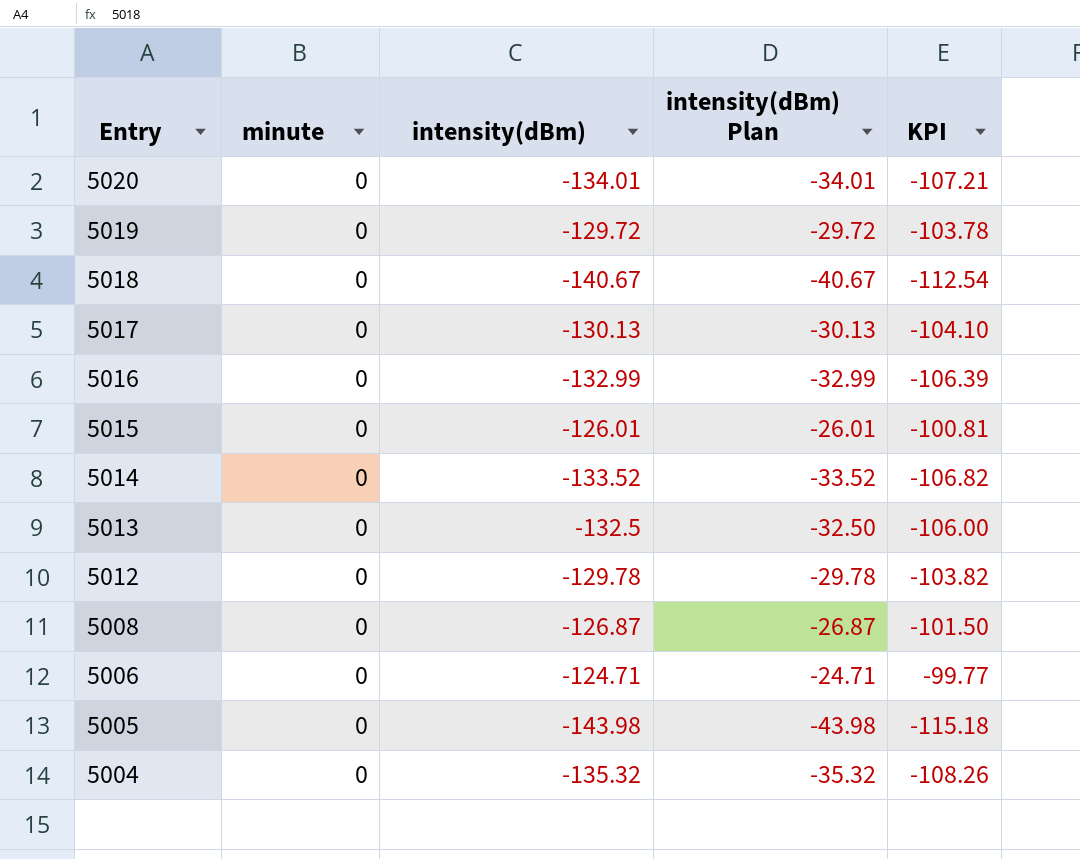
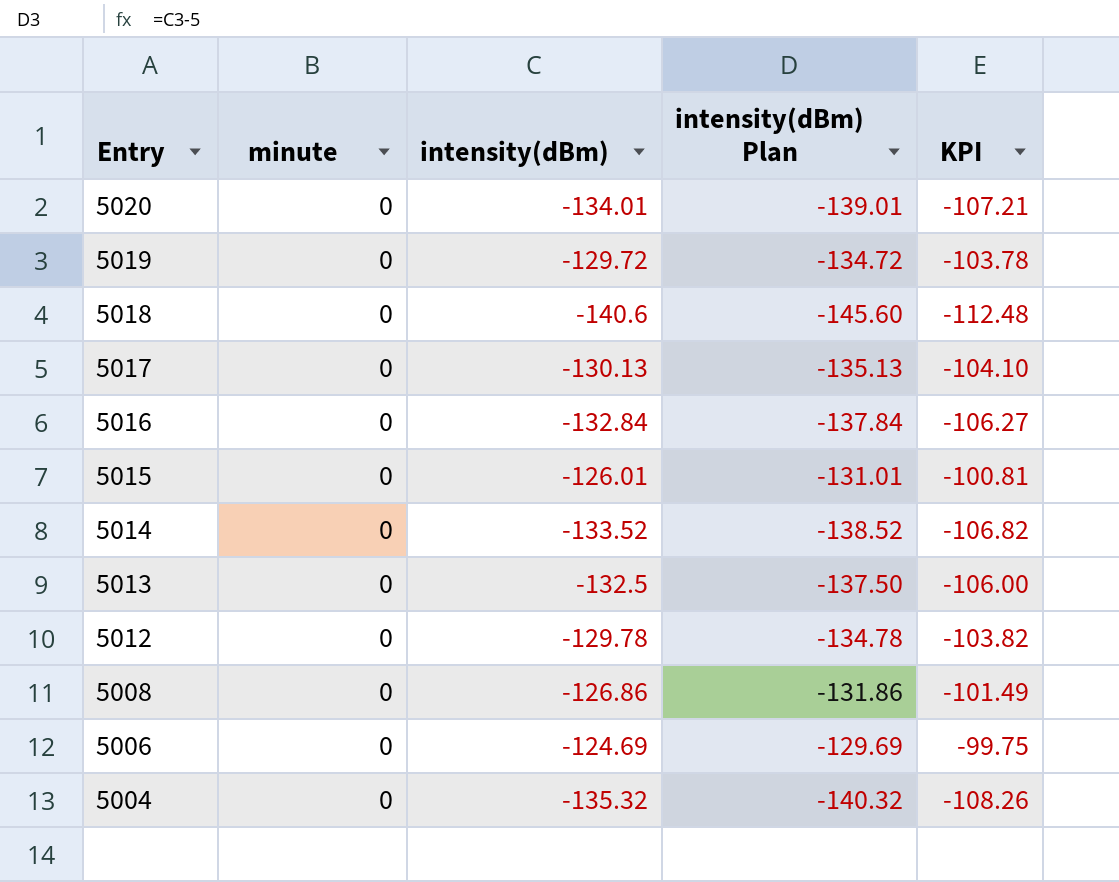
column intensity(dBm) Plan | formula: [intensity(dBm)] + 100 -> [intensity(dBm)] - 5
row 5005: 0 | -143.98 | -43.98 | -115.18 -> none
5018 | intensity(dBm): -140.67 -> -140.6
5018 | KPI: -112.54 -> -112.48
5016 | intensity(dBm): -132.99 -> -132.84
5016 | KPI: -106.39 -> -106.27
5008 | intensity(dBm): -126.87 -> -126.86
5008 | KPI: -101.50 -> -101.49
5006 | intensity(dBm): -124.71 -> -124.69
5006 | KPI: -99.77 -> -99.75

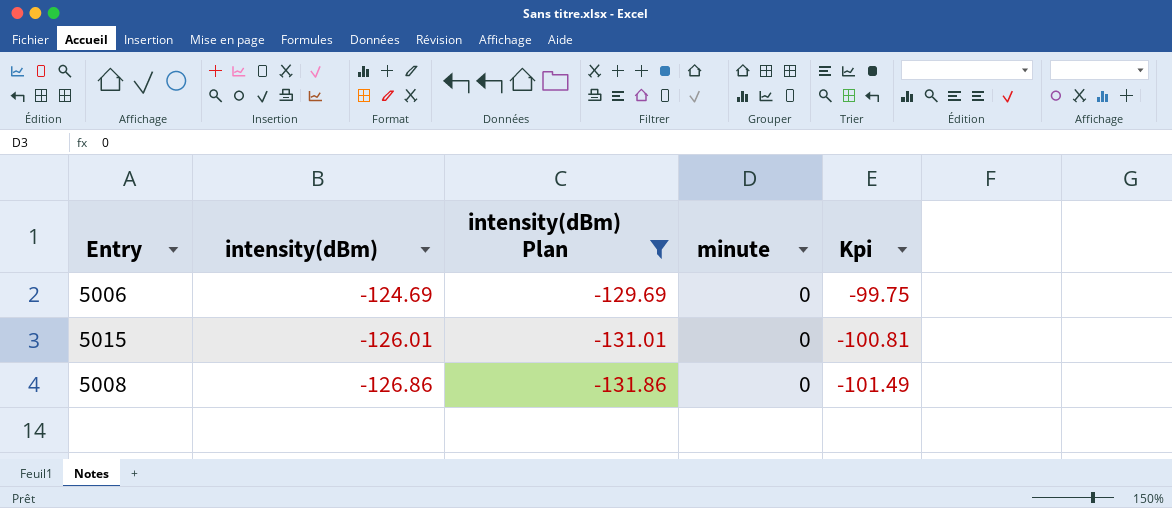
filter: none -> intensity(dBm) Plan >= -131.86
row order: Entry descending -> intensity(dBm) descending
column minute | position: 2 -> 4
column name: KPI -> Kpi

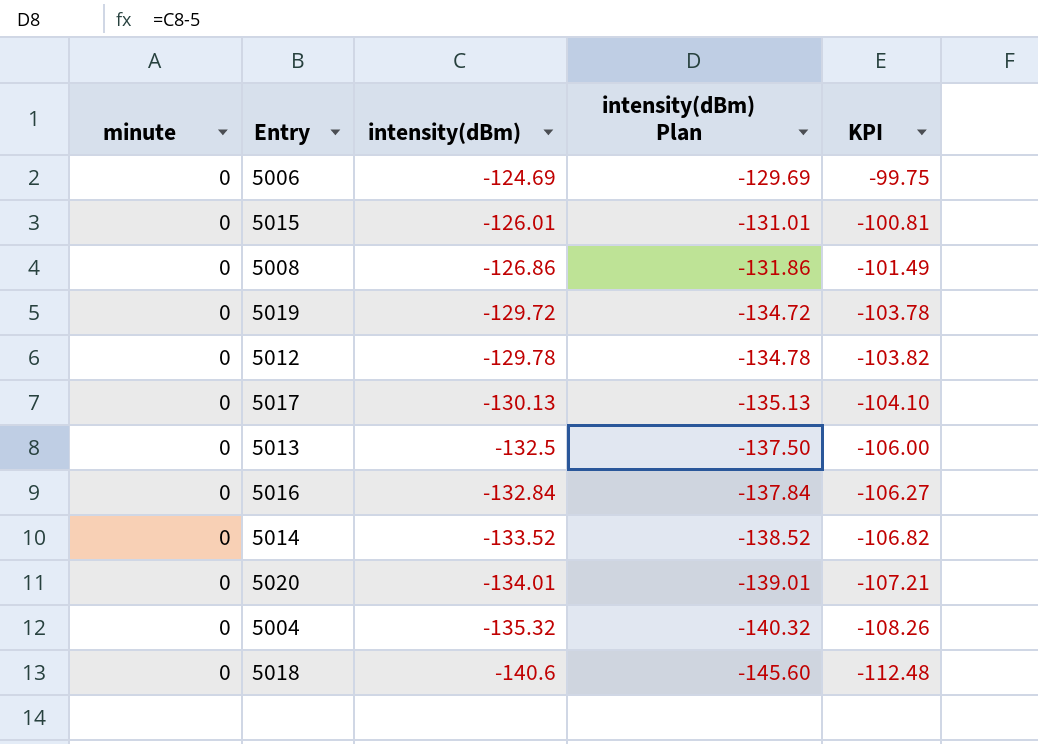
filter: intensity(dBm) Plan >= -131.86 -> none
column minute | position: 4 -> 1
column name: Kpi -> KPI

